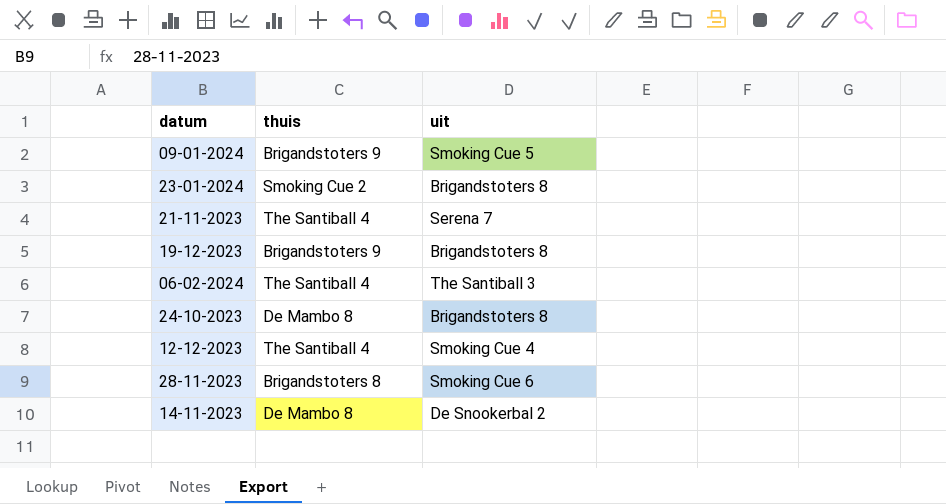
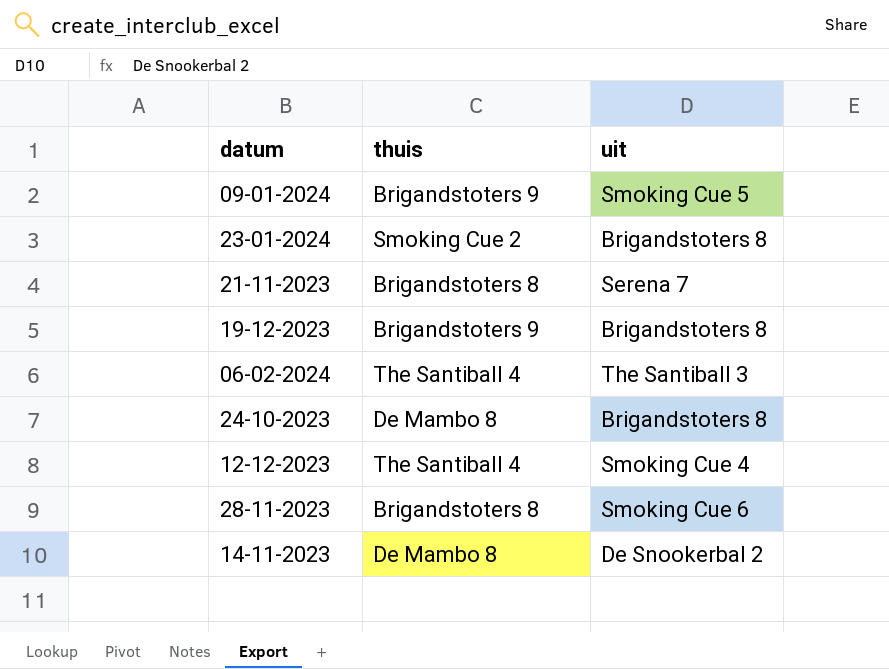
21-11-2023 | thuis: The Santiball 4 -> Brigandstoters 8

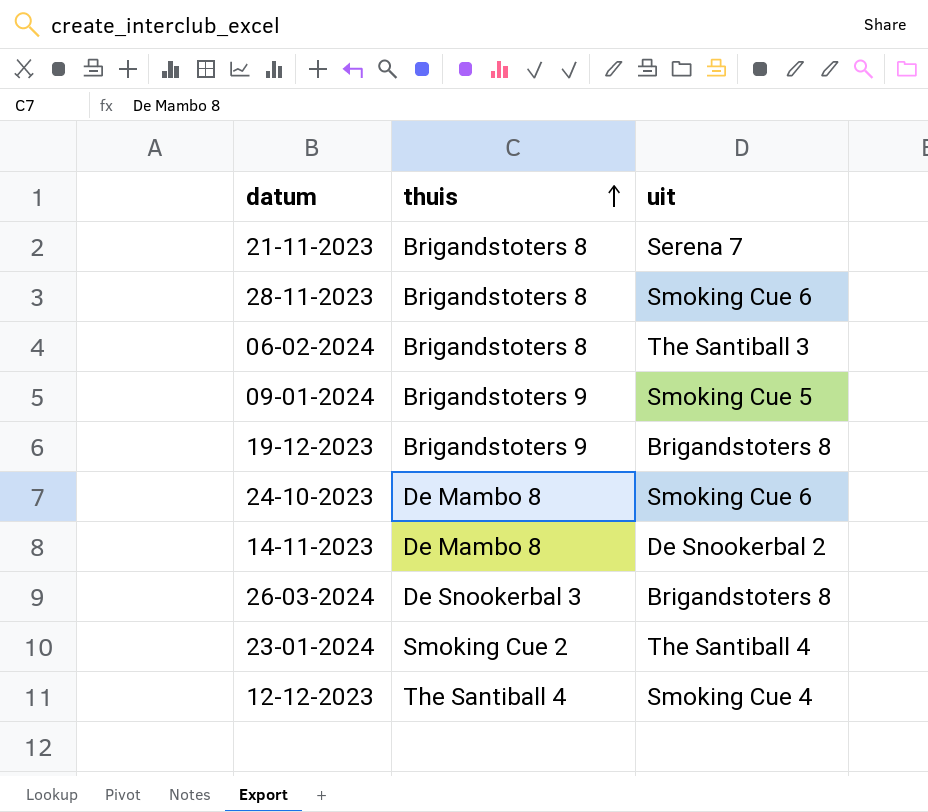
row order: none -> thuis ascending
06-02-2024 | thuis: The Santiball 4 -> Brigandstoters 8
24-10-2023 | uit: Brigandstoters 8 -> Smoking Cue 6
row 26-03-2024: none -> De Snookerbal 3 | Brigandstoters 8
23-01-2024 | uit: Brigandstoters 8 -> The Santiball 4

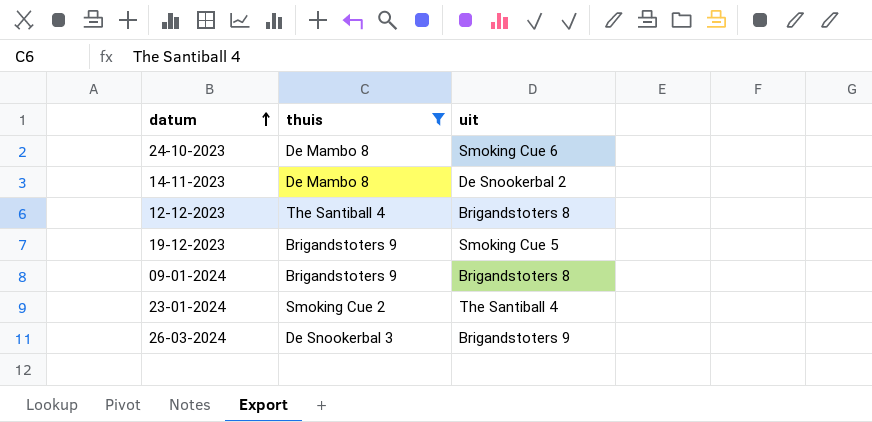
filter: none -> thuis != Brigandstoters 8
row order: thuis ascending -> datum ascending
12-12-2023 | uit: Smoking Cue 4 -> Brigandstoters 8
19-12-2023 | uit: Brigandstoters 8 -> Smoking Cue 5
09-01-2024 | uit: Smoking Cue 5 -> Brigandstoters 8
26-03-2024 | uit: Brigandstoters 8 -> Brigandstoters 9

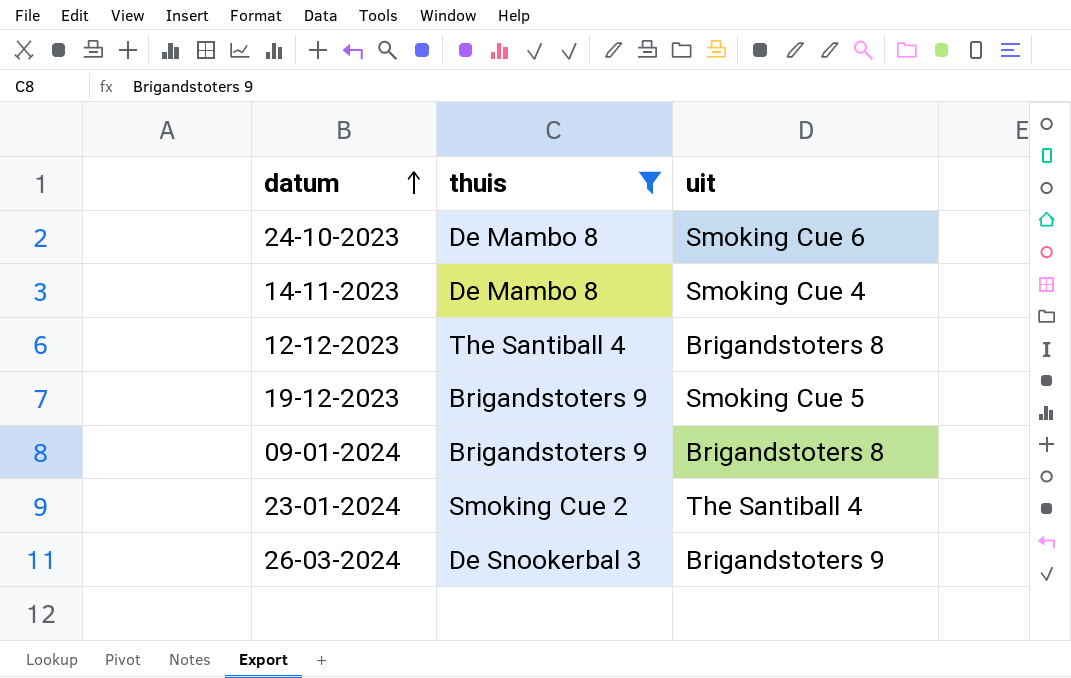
14-11-2023 | uit: De Snookerbal 2 -> Smoking Cue 4

